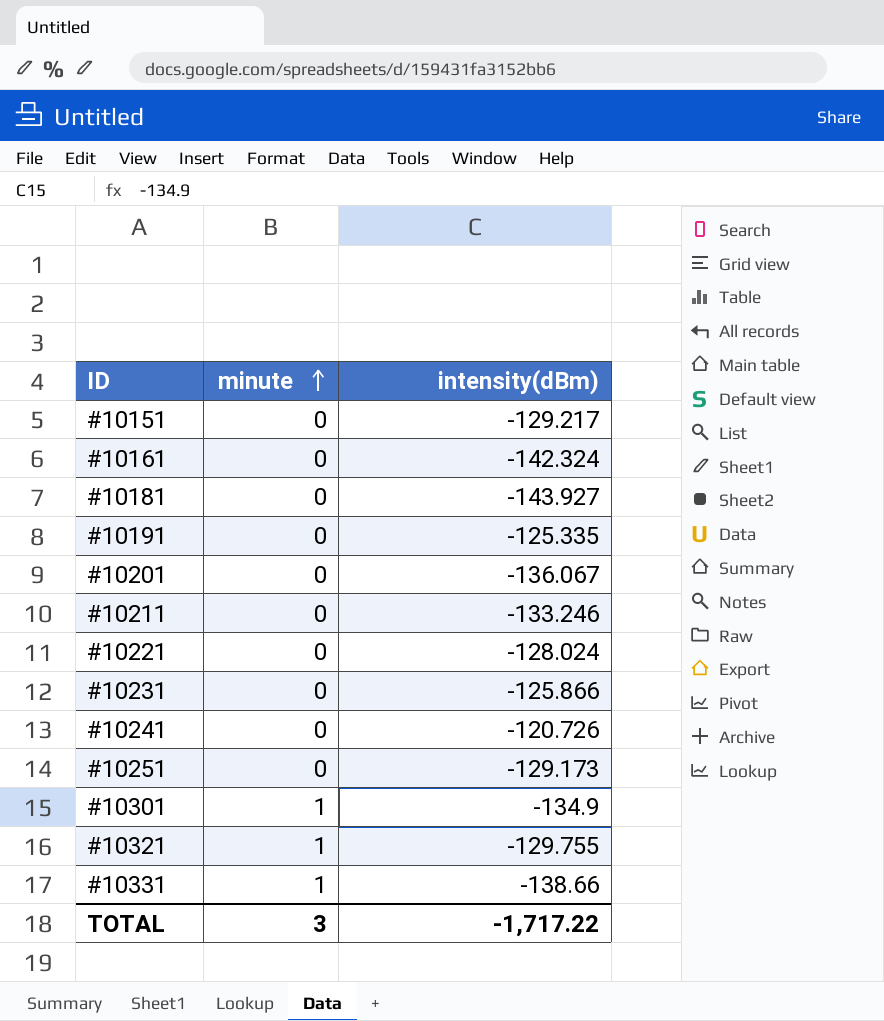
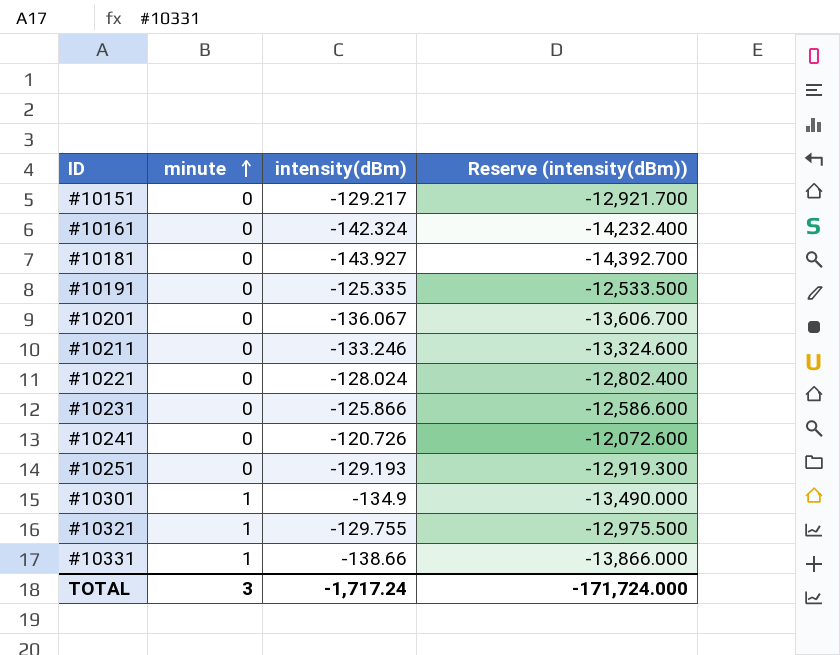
column Reserve (intensity(dBm)) | formula: none -> [intensity(dBm)] * 100
#10251 | intensity(dBm): -129.173 -> -129.193
TOTAL | intensity(dBm): -1,717.22 -> -1,717.24

